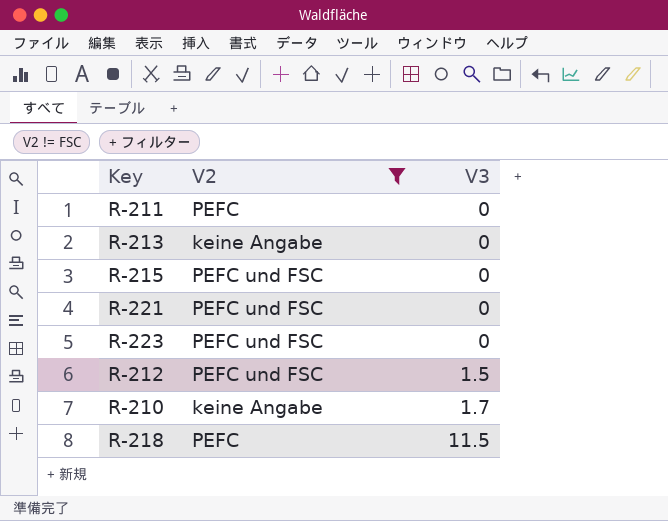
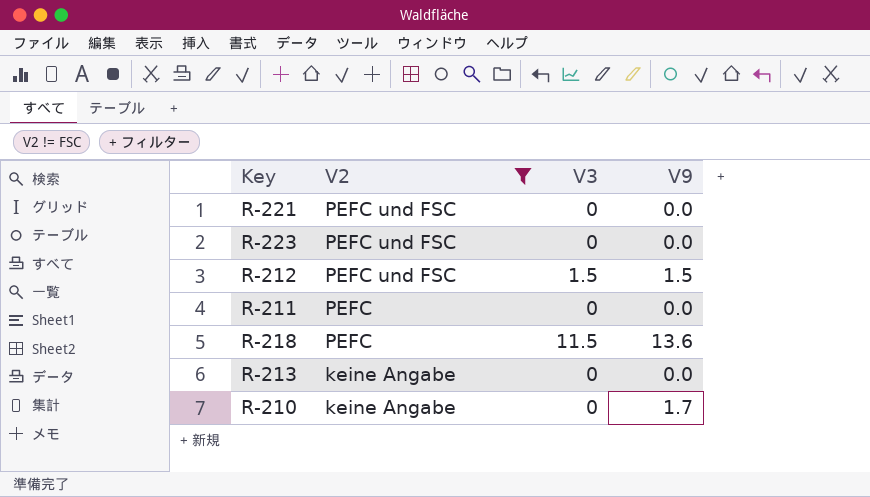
row order: V3 ascending -> V2 descending
column V9 | position: none -> 4
row R-215: PEFC und FSC | 0 -> none
R-210 | V3: 1.7 -> 0

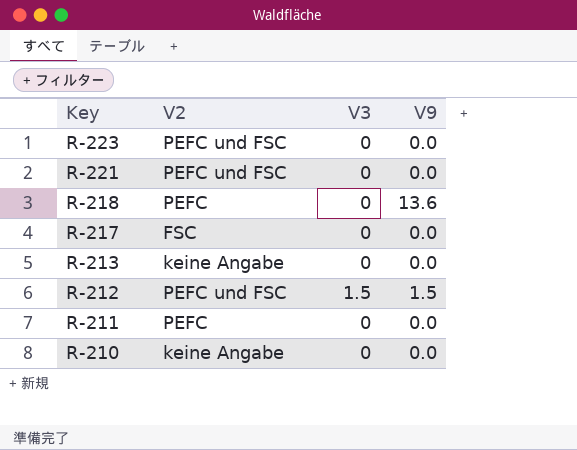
filter: V2 != FSC -> none
row order: V2 descending -> Key descending
R-218 | V3: 11.5 -> 0
R-210 | V9: 1.7 -> 0.0

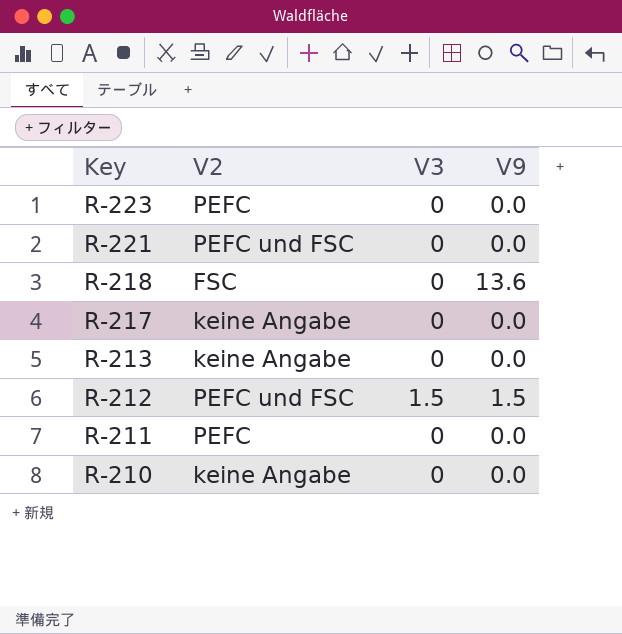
R-223 | V2: PEFC und FSC -> PEFC
R-218 | V2: PEFC -> FSC
R-217 | V2: FSC -> keine Angabe

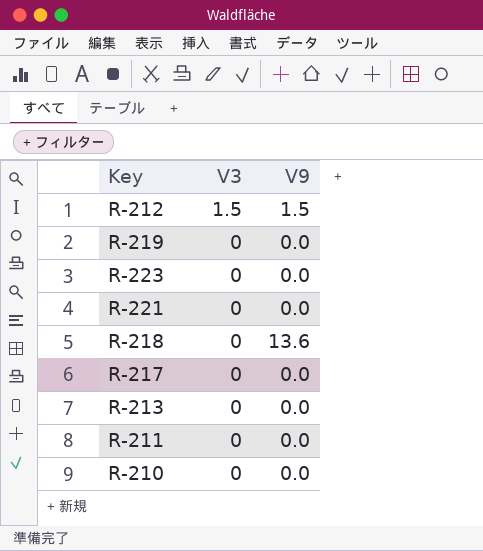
row order: Key descending -> V3 descending
column V2 | position: 2 -> none
row R-219: none -> 0 | 0.0

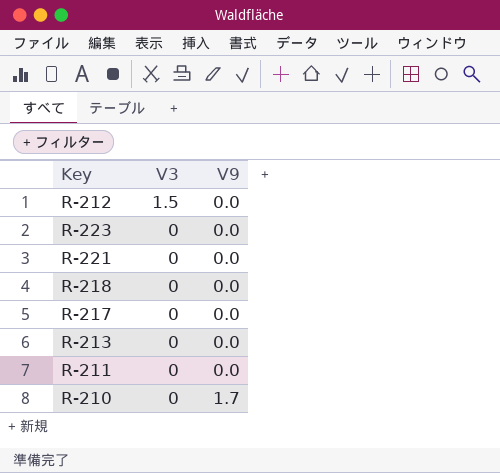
row R-219: 0 | 0.0 -> none
R-212 | V9: 1.5 -> 0.0
R-218 | V9: 13.6 -> 0.0
R-210 | V9: 0.0 -> 1.7

